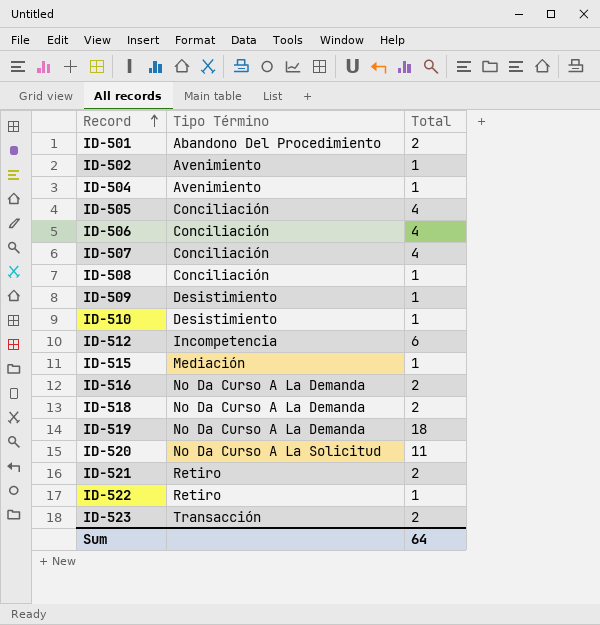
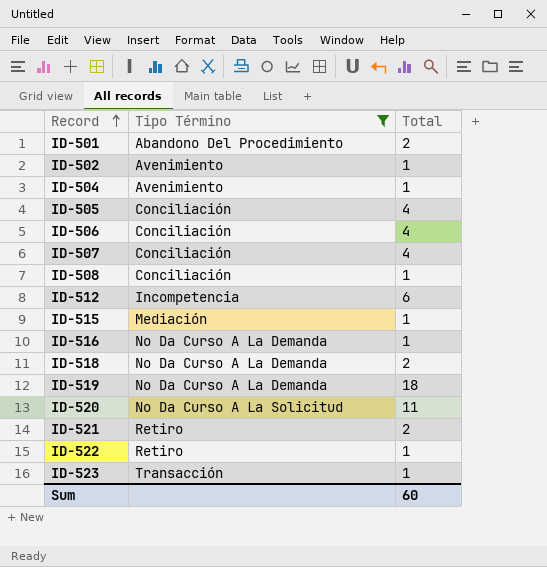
filter: none -> Tipo Término != Desistimiento
ID-516 | Total: 2 -> 1
ID-523 | Total: 2 -> 1
Sum | Total: 64 -> 60

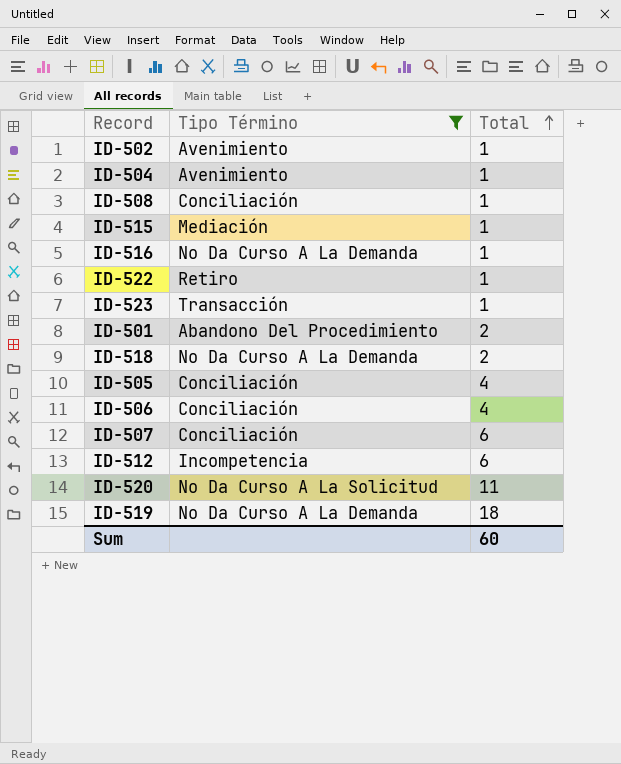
row order: Record ascending -> Total ascending
row ID-521: Retiro | 2 -> none
ID-507 | Total: 4 -> 6

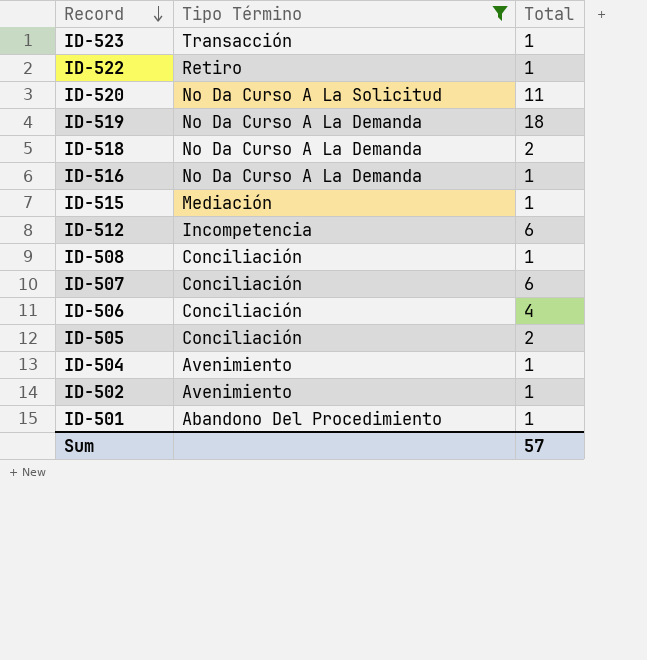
row order: Total ascending -> Record descending
ID-505 | Total: 4 -> 2
ID-501 | Total: 2 -> 1
Sum | Total: 60 -> 57

